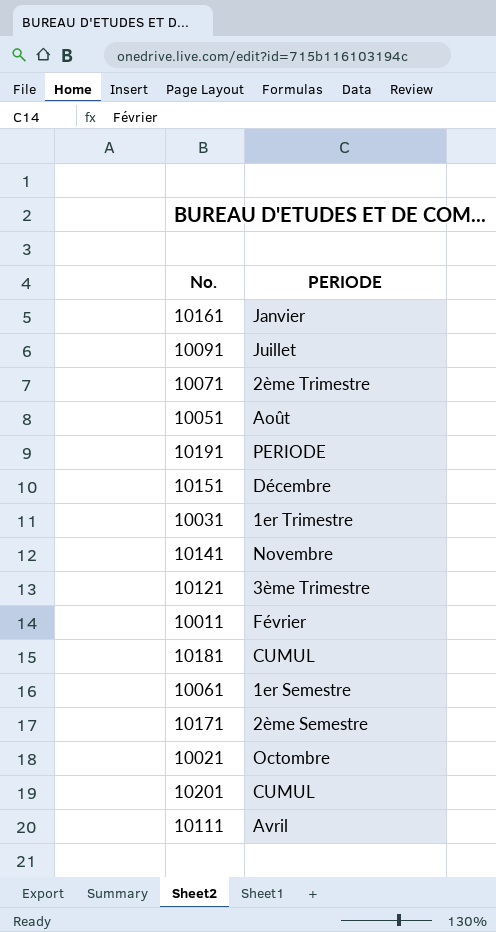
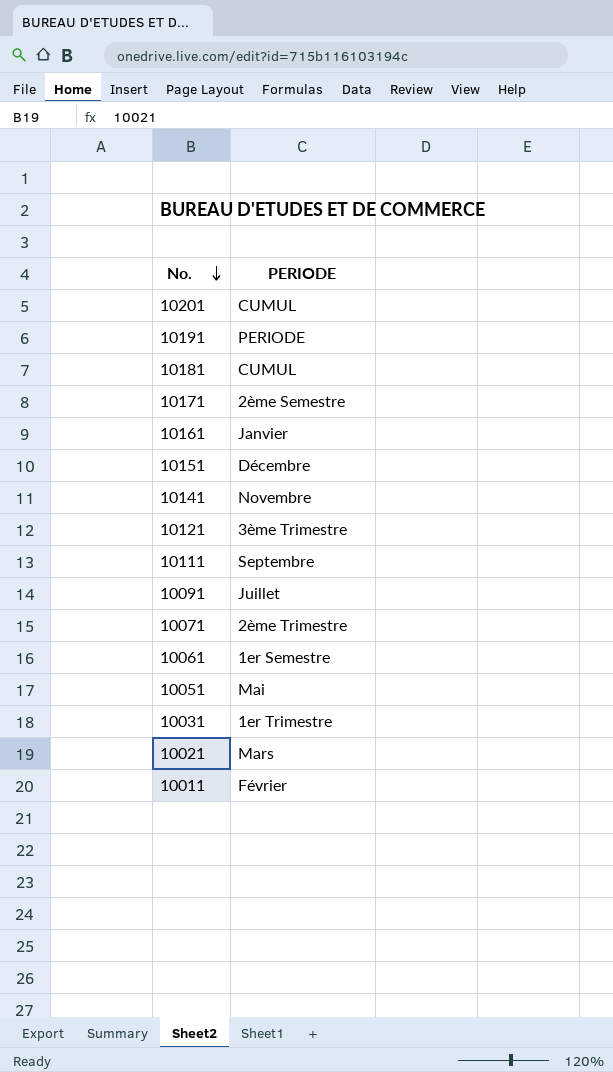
row order: none -> No. descending
10111 | PERIODE: Avril -> Septembre
10051 | PERIODE: Août -> Mai
10021 | PERIODE: Octombre -> Mars

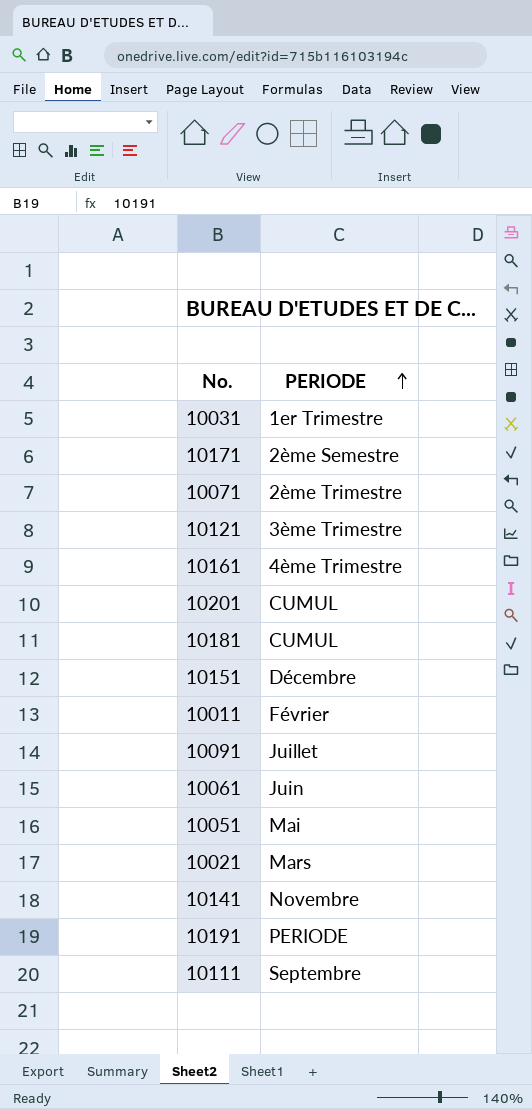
row order: No. descending -> PERIODE ascending
10161 | PERIODE: Janvier -> 4ème Trimestre
10061 | PERIODE: 1er Semestre -> Juin

